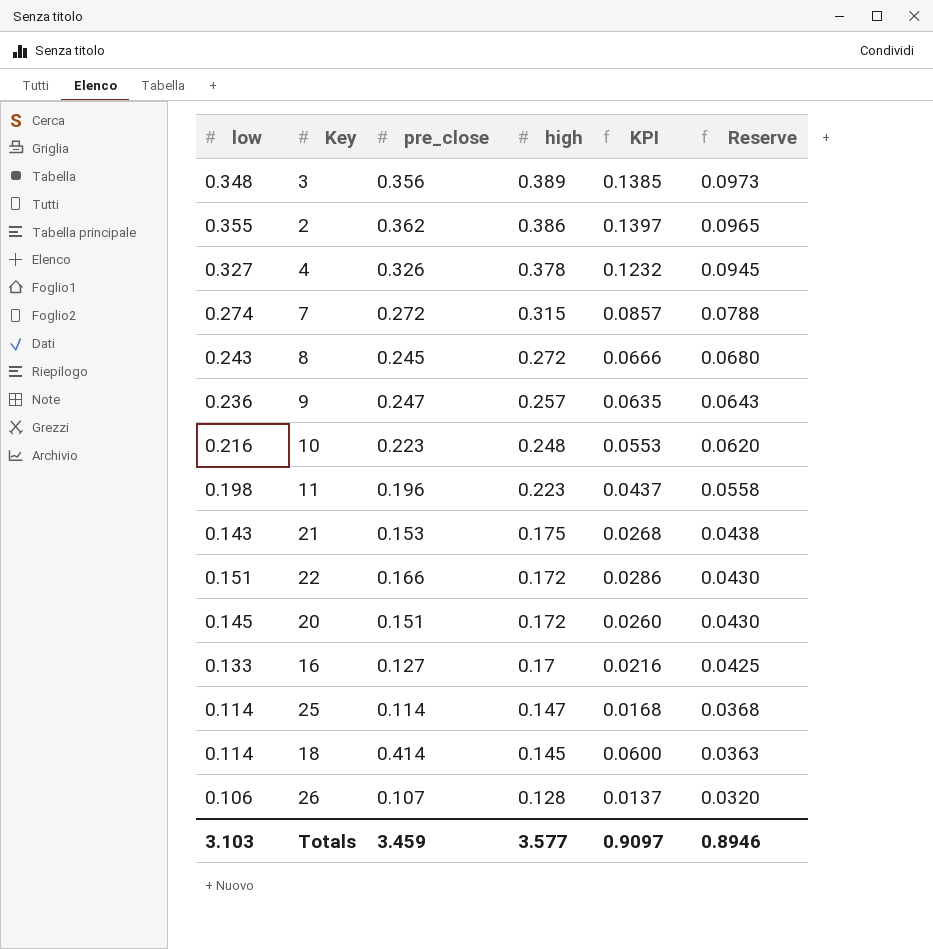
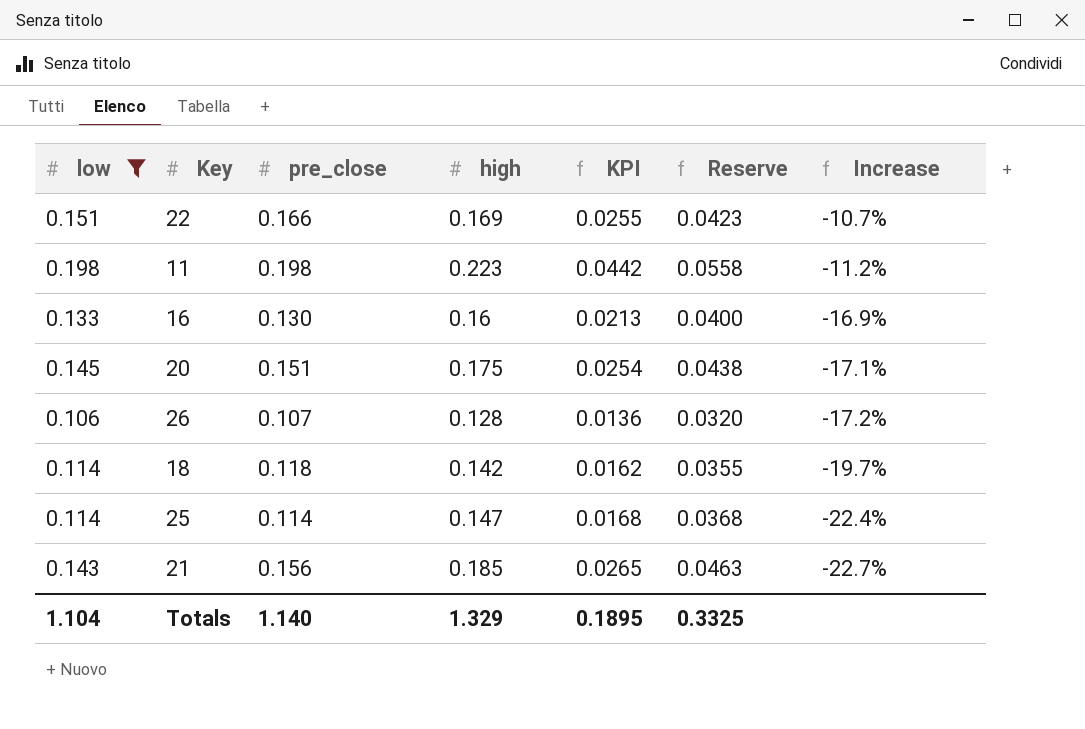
filter: none -> low <= 0.198
row order: high descending -> Increase descending
column KPI | formula: [pre_close] * [high] -> [low] * [high]
column Increase | formula: none -> ([low] - [high]) / [high]
22 | high: 0.172 -> 0.169
22 | Reserve: 0.0430 -> 0.0423
11 | pre_close: 0.196 -> 0.198
16 | pre_close: 0.127 -> 0.130
16 | high: 0.17 -> 0.16
16 | Reserve: 0.0425 -> 0.0400
20 | high: 0.172 -> 0.175
20 | Reserve: 0.0430 -> 0.0438
18 | pre_close: 0.414 -> 0.118
18 | high: 0.145 -> 0.142
18 | Reserve: 0.0363 -> 0.0355
21 | pre_close: 0.153 -> 0.156
21 | high: 0.175 -> 0.185
21 | Reserve: 0.0438 -> 0.0463
Totals | low: 3.103 -> 1.104
Totals | pre_close: 3.459 -> 1.140
Totals | high: 3.577 -> 1.329
Totals | KPI: 0.9097 -> 0.1895
Totals | Reserve: 0.8946 -> 0.3325

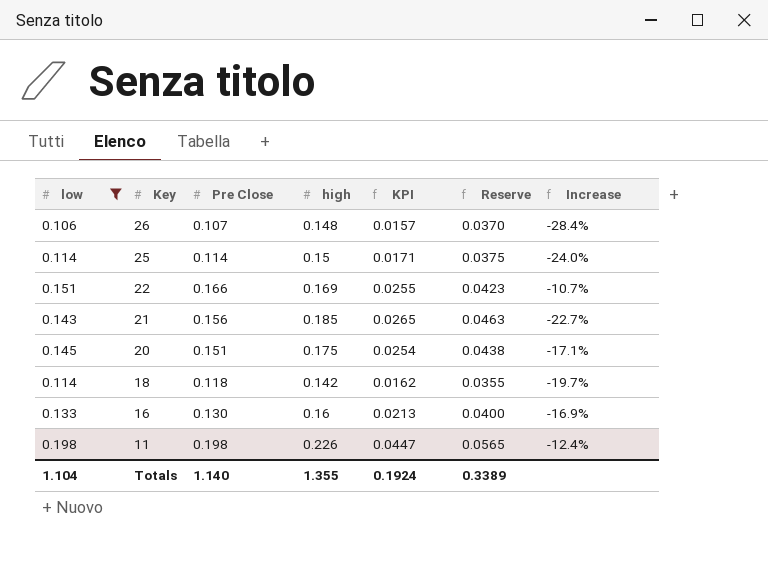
row order: Increase descending -> Key descending
column name: pre_close -> Pre Close
26 | high: 0.128 -> 0.148
26 | KPI: 0.0136 -> 0.0157
26 | Reserve: 0.0320 -> 0.0370
26 | Increase: -17.2% -> -28.4%
25 | high: 0.147 -> 0.15
25 | KPI: 0.0168 -> 0.0171
25 | Reserve: 0.0368 -> 0.0375
25 | Increase: -22.4% -> -24.0%
11 | high: 0.223 -> 0.226
11 | KPI: 0.0442 -> 0.0447
11 | Reserve: 0.0558 -> 0.0565
11 | Increase: -11.2% -> -12.4%
Totals | high: 1.329 -> 1.355
Totals | KPI: 0.1895 -> 0.1924
Totals | Reserve: 0.3325 -> 0.3389

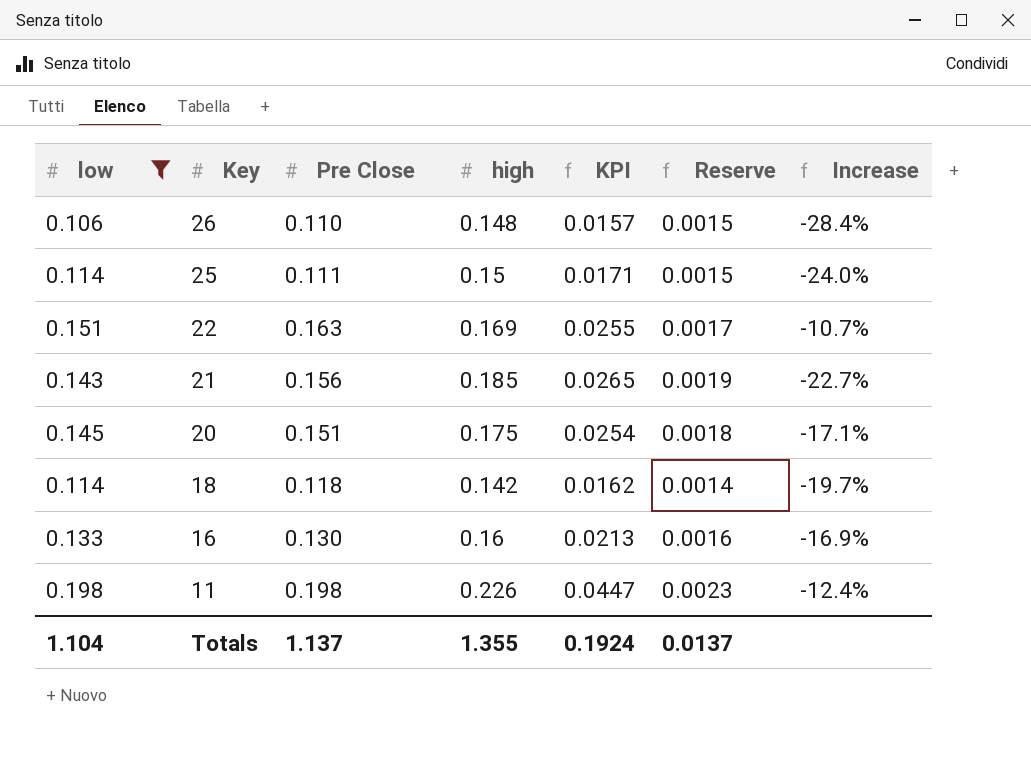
column Reserve | formula: [high] * 0.25 -> [high] * 0.01
26 | Pre Close: 0.107 -> 0.110
25 | Pre Close: 0.114 -> 0.111
22 | Pre Close: 0.166 -> 0.163
Totals | Pre Close: 1.140 -> 1.137
Totals | Reserve: 0.3389 -> 0.0137

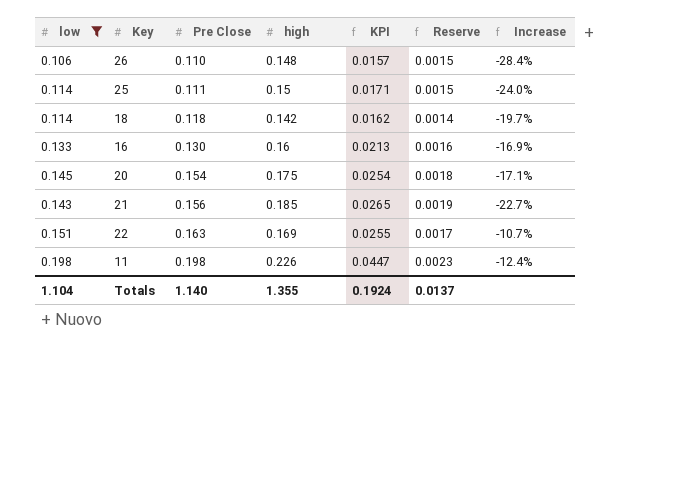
row order: Key descending -> Pre Close ascending
20 | Pre Close: 0.151 -> 0.154
Totals | Pre Close: 1.137 -> 1.140

